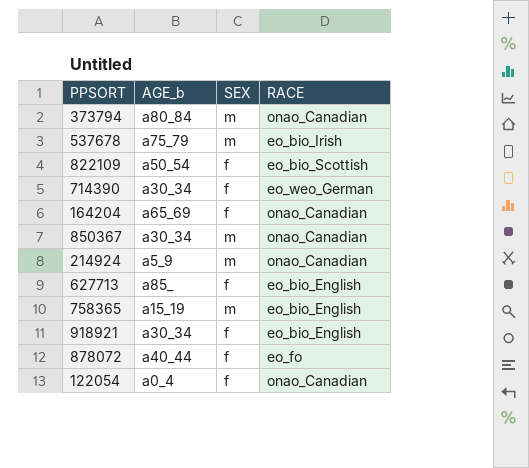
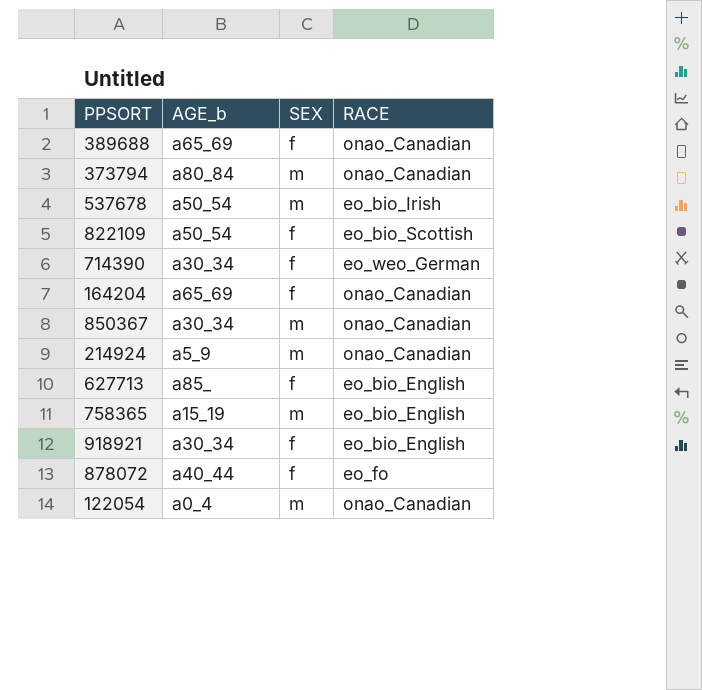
row 389688: none -> a65_69 | f | onao_Canadian
537678 | AGE_b: a75_79 -> a50_54
122054 | SEX: f -> m

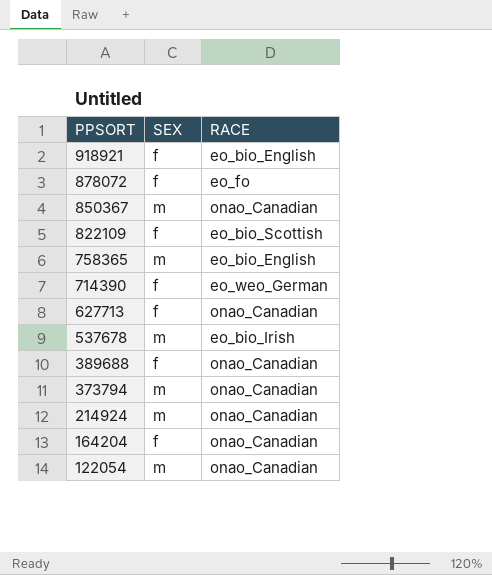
row order: none -> PPSORT descending
column AGE_b | position: 2 -> none
627713 | RACE: eo_bio_English -> onao_Canadian

